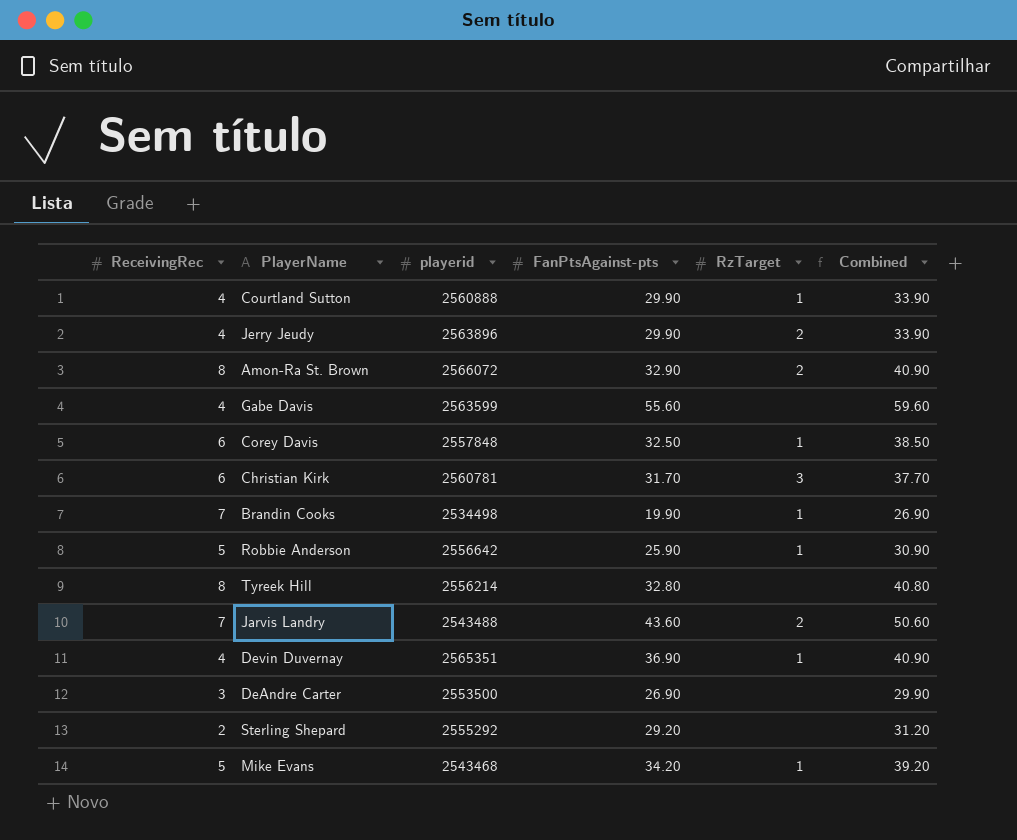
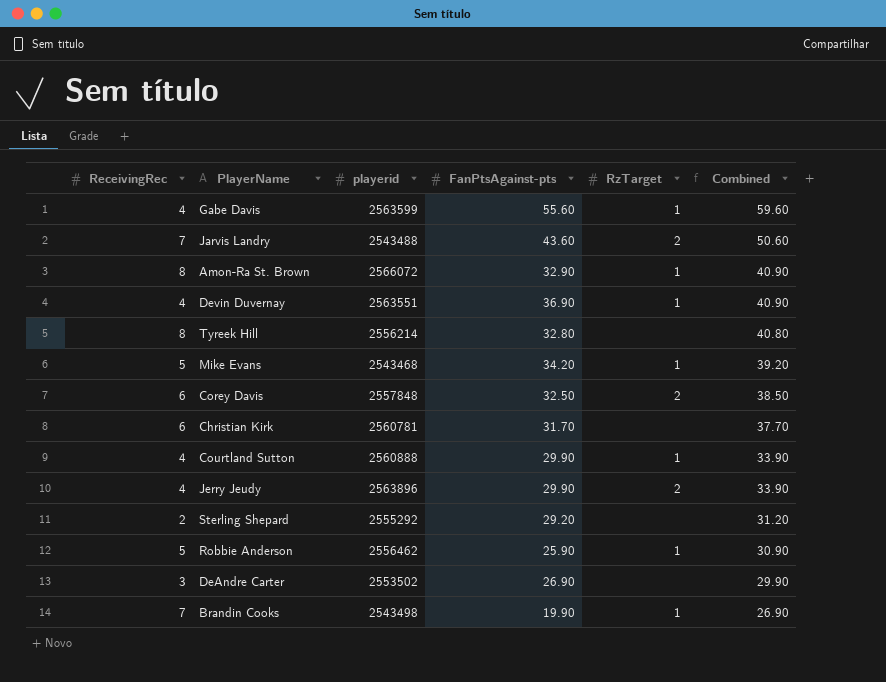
row order: none -> Combined descending
Gabe Davis | RzTarget: none -> 1
Amon-Ra St. Brown | RzTarget: 2 -> 1
Devin Duvernay | playerid: 2565351 -> 2563551
Corey Davis | RzTarget: 1 -> 2
Christian Kirk | RzTarget: 3 -> none
Robbie Anderson | playerid: 2556642 -> 2556462
DeAndre Carter | playerid: 2553500 -> 2553502
Brandin Cooks | playerid: 2534498 -> 2543498

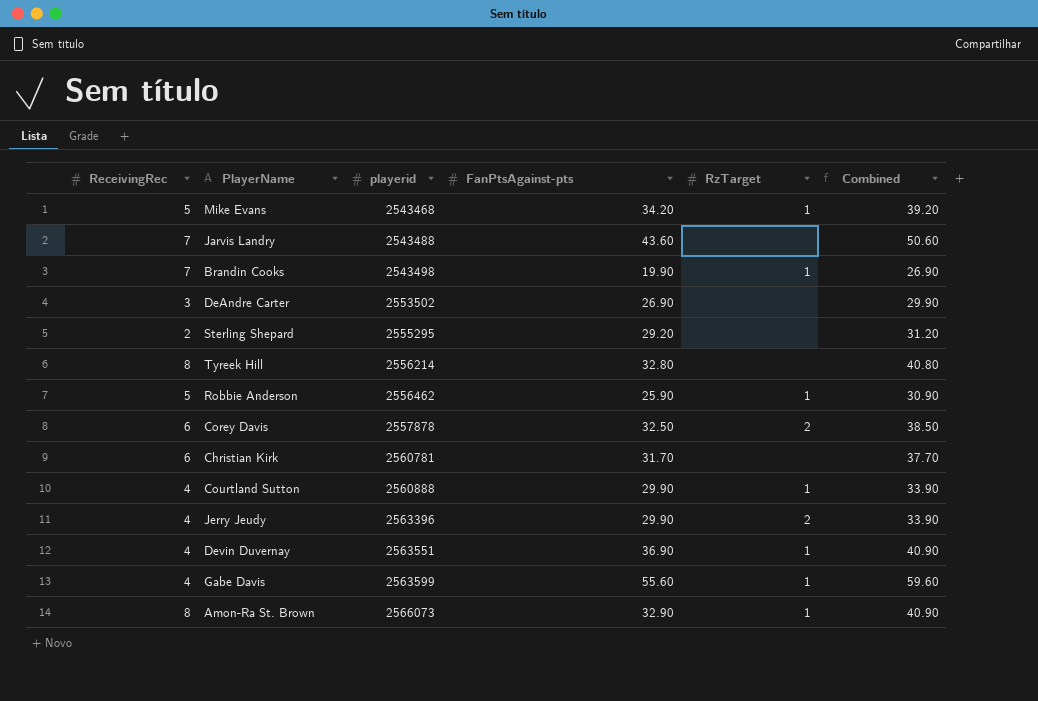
row order: Combined descending -> playerid ascending
Jarvis Landry | RzTarget: 2 -> none
Sterling Shepard | playerid: 2555292 -> 2555295
Corey Davis | playerid: 2557848 -> 2557878
Jerry Jeudy | playerid: 2563896 -> 2563396
Amon-Ra St. Brown | playerid: 2566072 -> 2566073

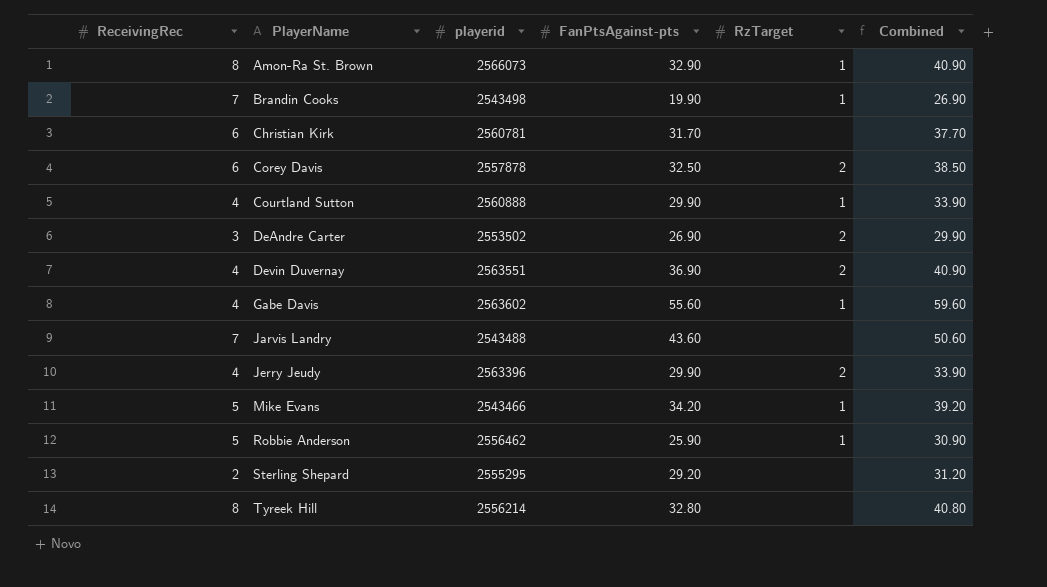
row order: playerid ascending -> PlayerName ascending
DeAndre Carter | RzTarget: none -> 2
Devin Duvernay | RzTarget: 1 -> 2
Gabe Davis | playerid: 2563599 -> 2563602
Mike Evans | playerid: 2543468 -> 2543466

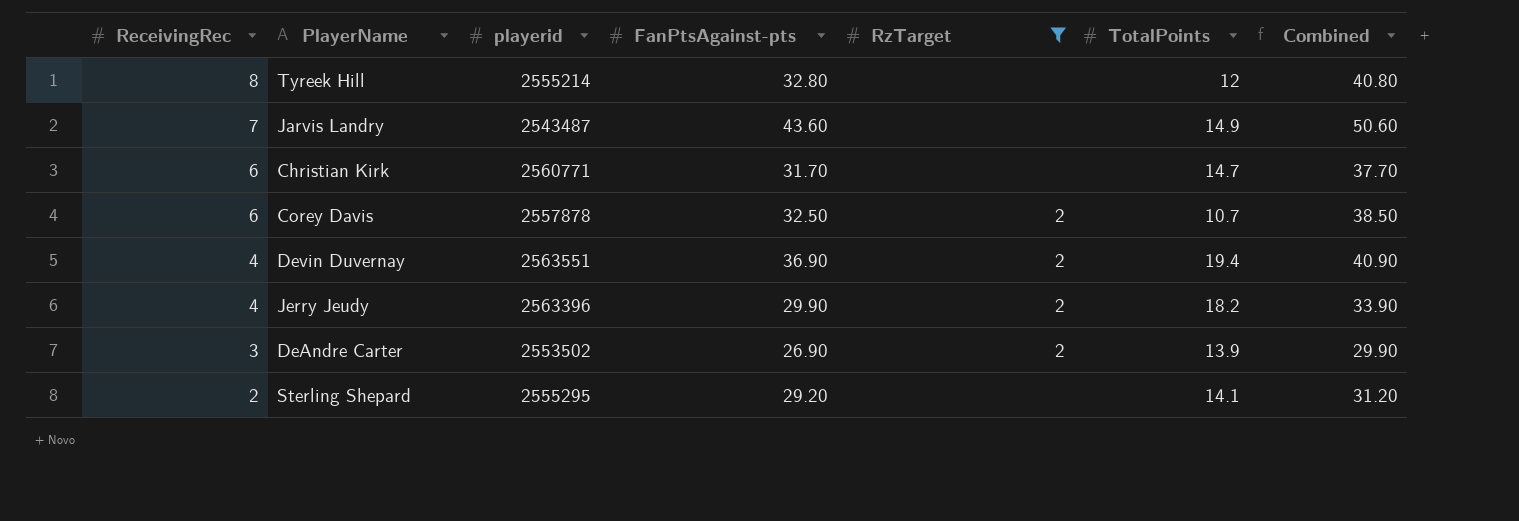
filter: none -> RzTarget != 1
row order: PlayerName ascending -> ReceivingRec descending
column TotalPoints | position: none -> 6
Tyreek Hill | playerid: 2556214 -> 2555214
Jarvis Landry | playerid: 2543488 -> 2543487
Christian Kirk | playerid: 2560781 -> 2560771

